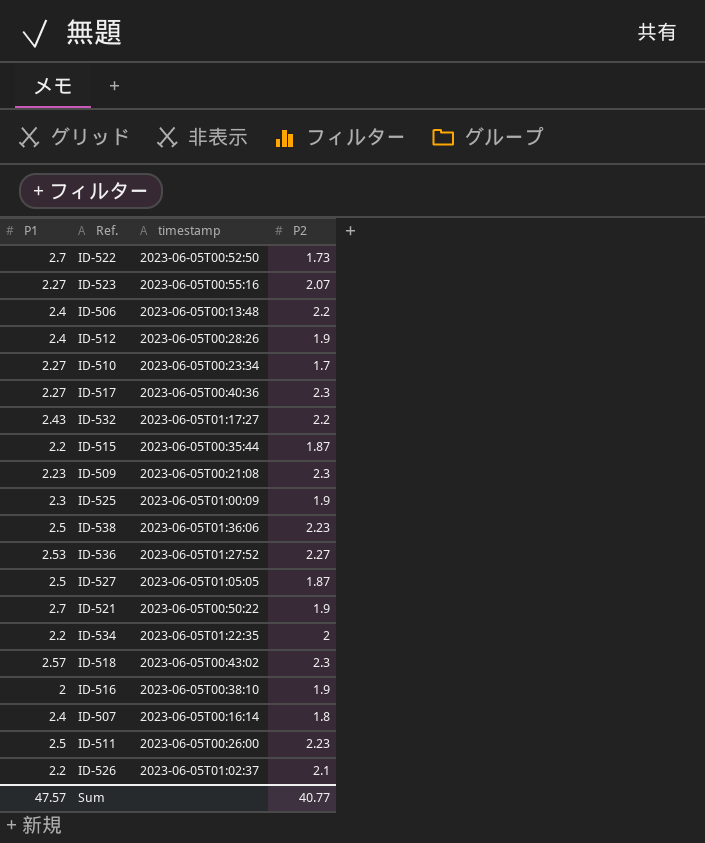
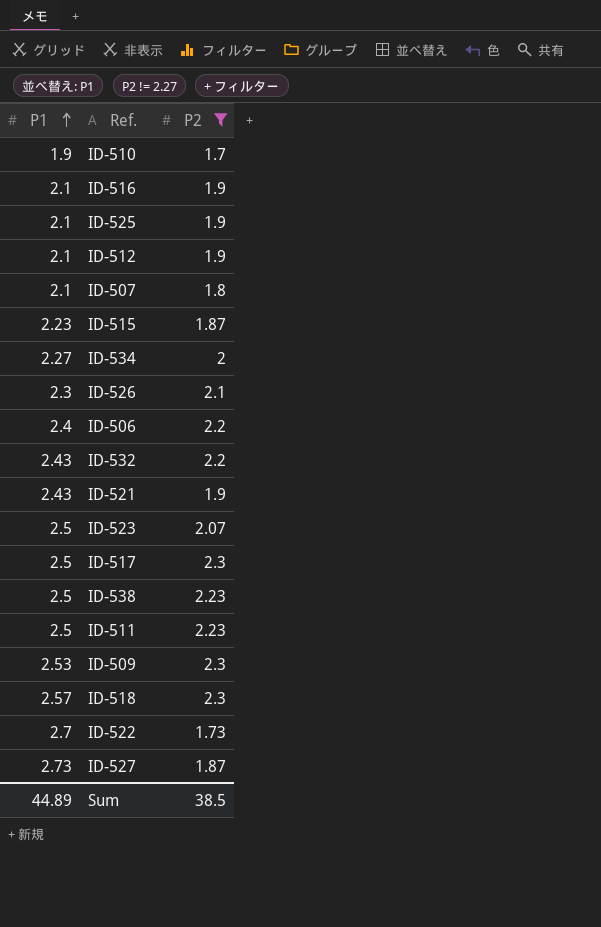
filter: none -> P2 != 2.27
row order: none -> P1 ascending
column timestamp | position: 3 -> none
ID-510 | P1: 2.27 -> 1.9
ID-516 | P1: 2 -> 2.1
ID-525 | P1: 2.3 -> 2.1
ID-512 | P1: 2.4 -> 2.1
ID-507 | P1: 2.4 -> 2.1
ID-515 | P1: 2.2 -> 2.23
ID-534 | P1: 2.2 -> 2.27
ID-526 | P1: 2.2 -> 2.3
ID-521 | P1: 2.7 -> 2.43
ID-523 | P1: 2.27 -> 2.5
ID-517 | P1: 2.27 -> 2.5
ID-509 | P1: 2.23 -> 2.53
ID-527 | P1: 2.5 -> 2.73
Sum | P1: 47.57 -> 44.89
Sum | P2: 40.77 -> 38.5

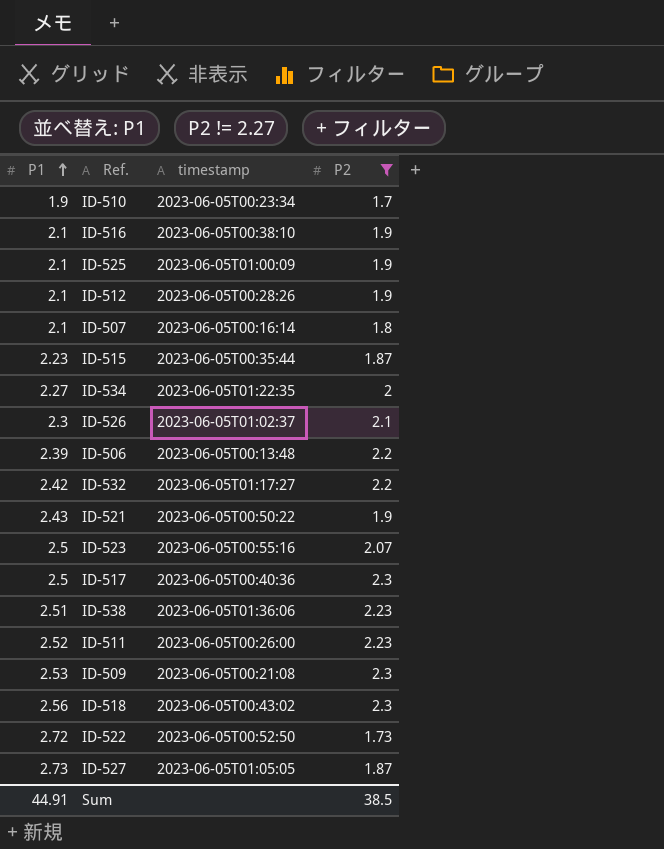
column timestamp | position: none -> 3
ID-506 | P1: 2.4 -> 2.39
ID-532 | P1: 2.43 -> 2.42
ID-538 | P1: 2.5 -> 2.51
ID-511 | P1: 2.5 -> 2.52
ID-518 | P1: 2.57 -> 2.56
ID-522 | P1: 2.7 -> 2.72
Sum | P1: 44.89 -> 44.91

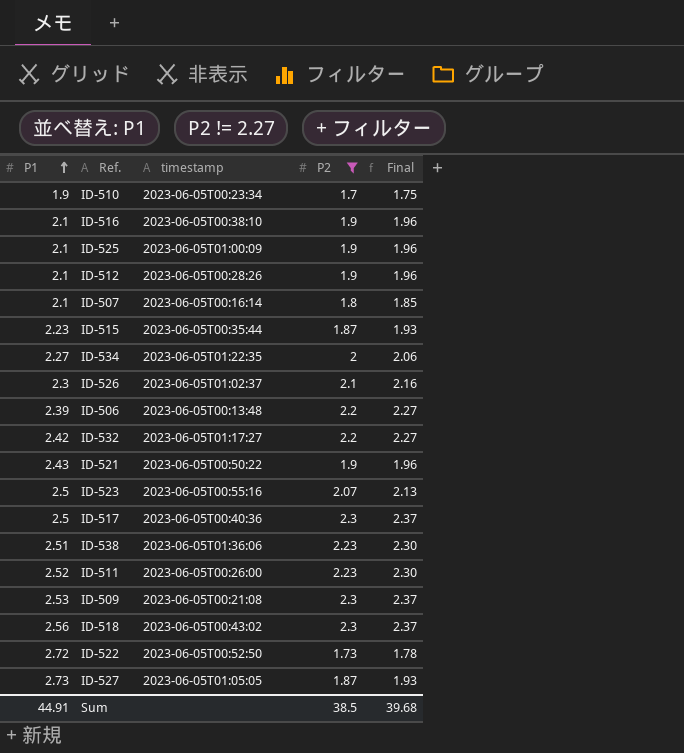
column Final | formula: none -> [P2] * 1.03

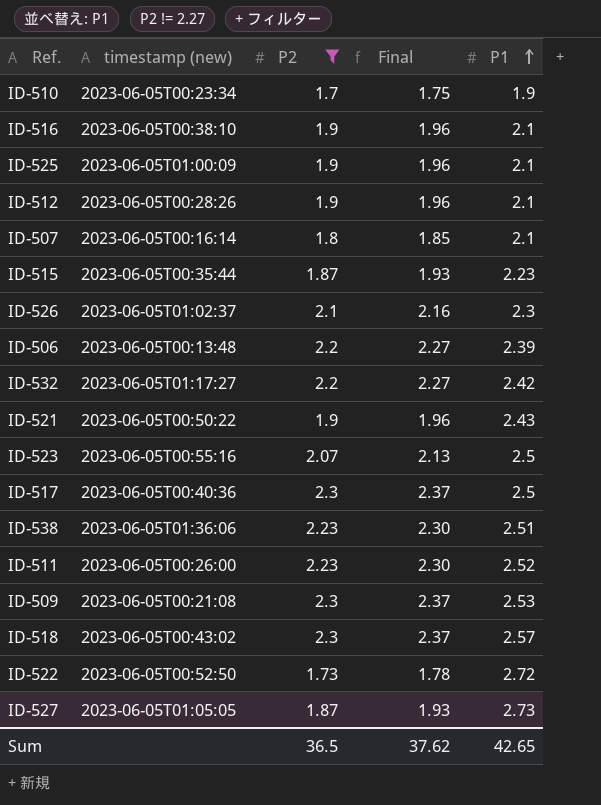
column name: timestamp -> timestamp (new)
column P1 | position: 1 -> 5
row ID-534: 2.27 | 2023-06-05T01:22:35 | 2 | 2.06 -> none
ID-518 | P1: 2.56 -> 2.57
Sum | P2: 38.5 -> 36.5
Sum | Final: 39.68 -> 37.62
Sum | P1: 44.91 -> 42.65

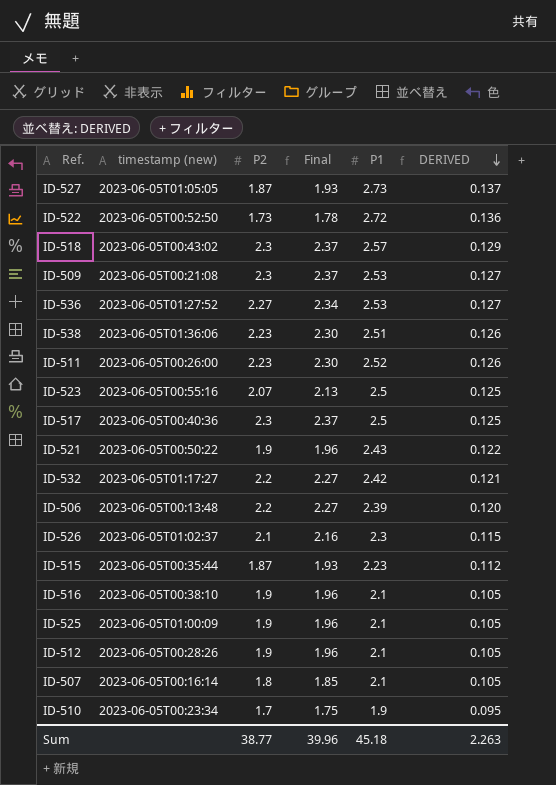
filter: P2 != 2.27 -> none
row order: P1 ascending -> DERIVED descending
column DERIVED | formula: none -> [P1] * 0.05
Sum | P2: 36.5 -> 38.77
Sum | Final: 37.62 -> 39.96
Sum | P1: 42.65 -> 45.18

